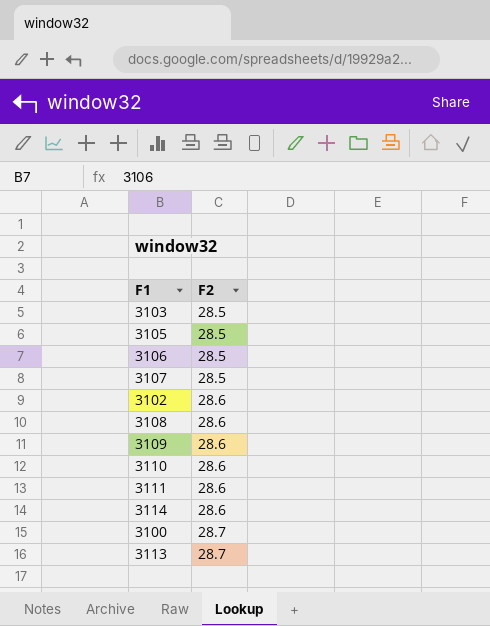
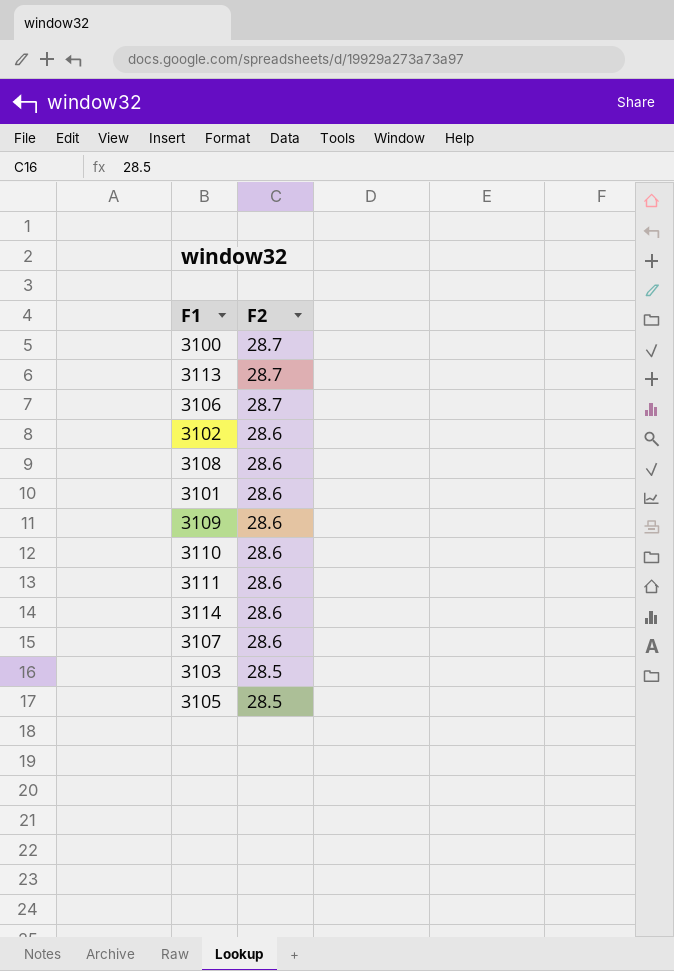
row order: F2 ascending -> F2 descending
3106 | F2: 28.5 -> 28.7
row 3101: none -> 28.6
3107 | F2: 28.5 -> 28.6

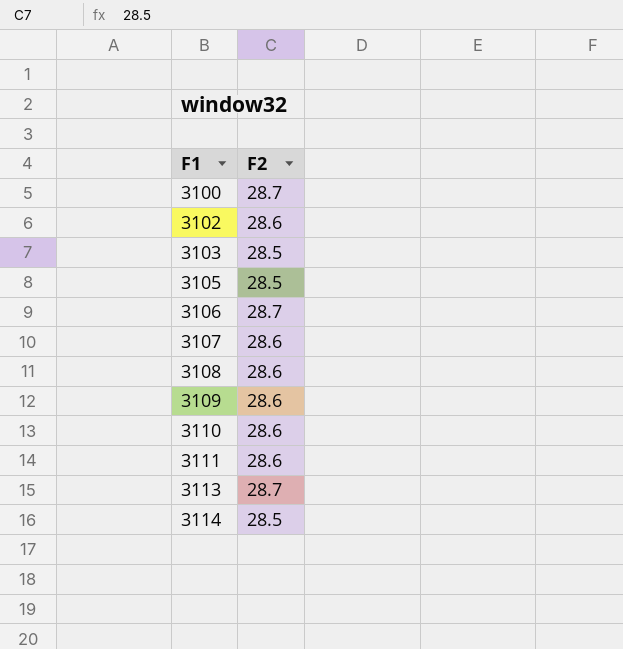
row order: F2 descending -> F1 ascending
row 3101: 28.6 -> none
3114 | F2: 28.6 -> 28.5

